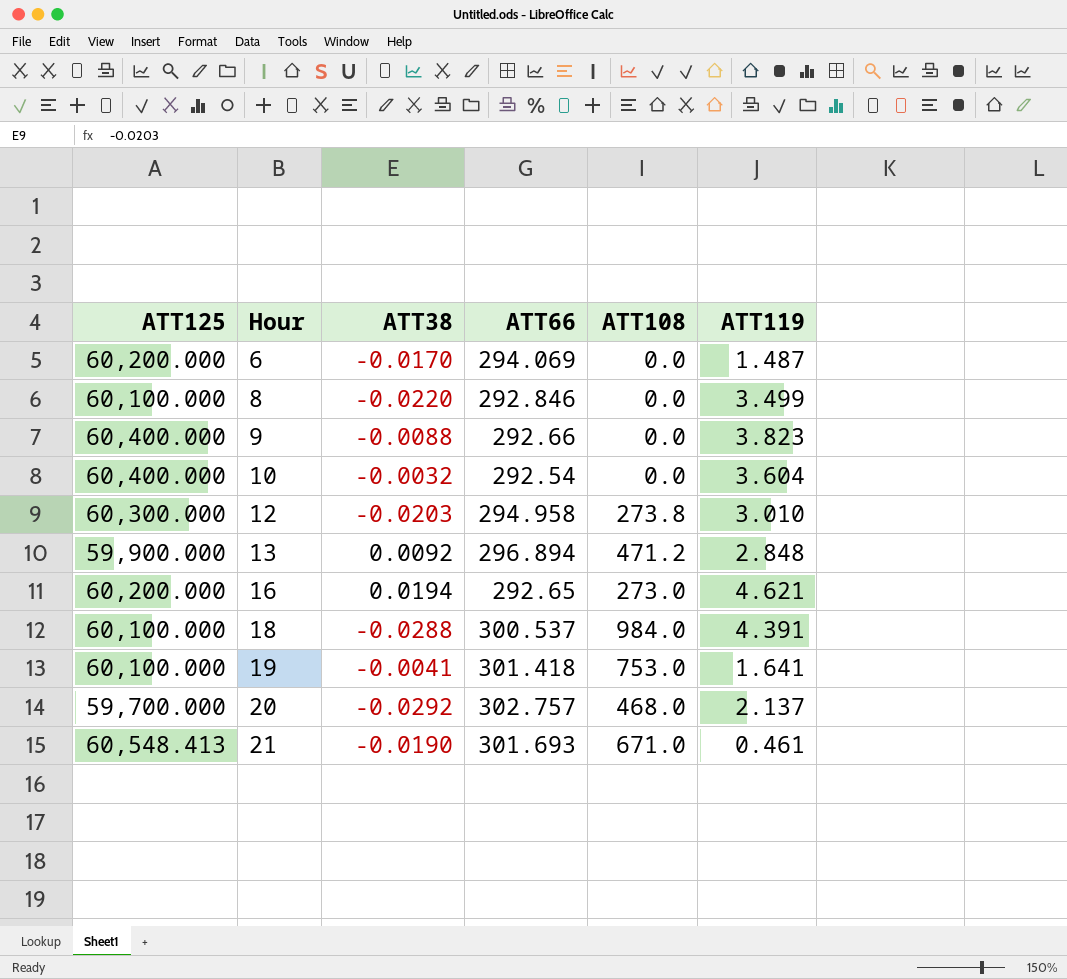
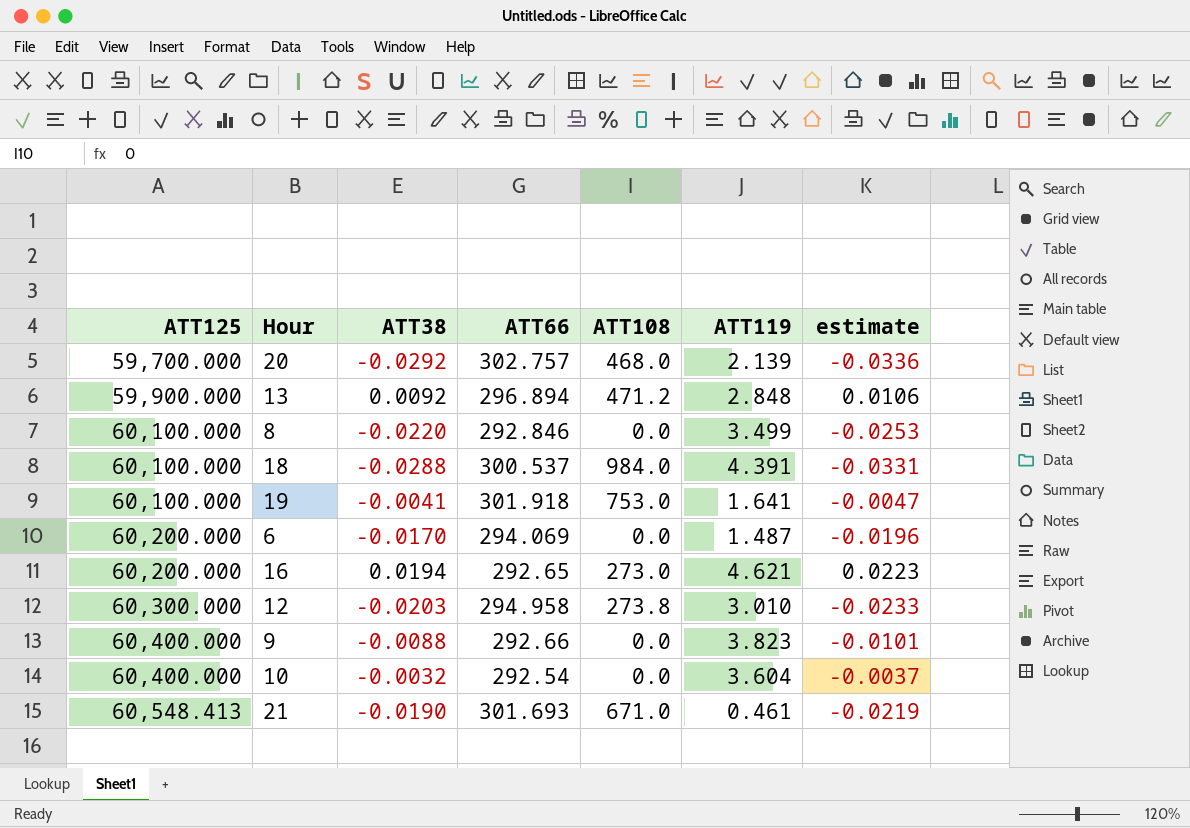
row order: Hour ascending -> ATT125 ascending
column estimate | formula: none -> [ATT38] * 1.15
20 | ATT119: 2.137 -> 2.139
19 | ATT66: 301.418 -> 301.918

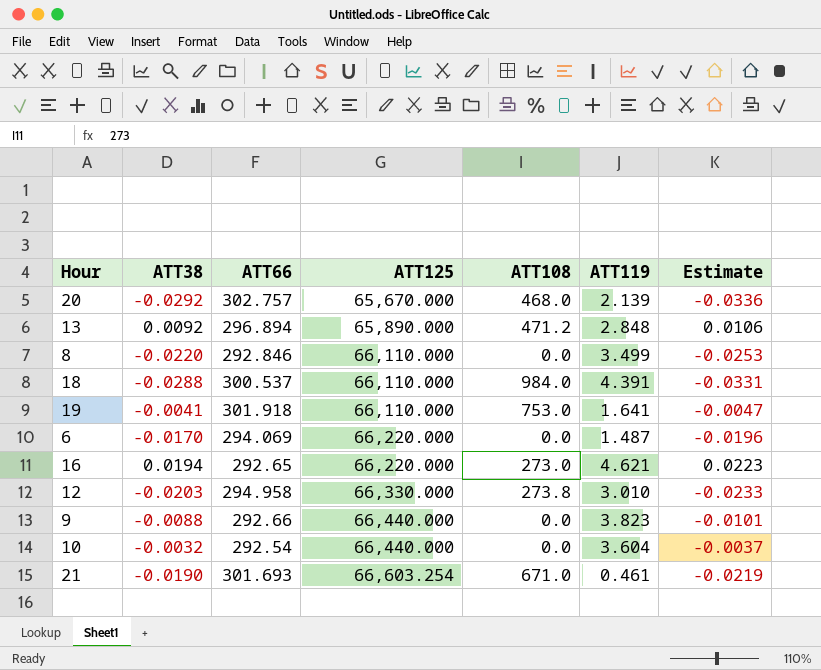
column ATT125 | position: 1 -> 4
column name: estimate -> Estimate
20 | ATT125: 59,700.000 -> 65,670.000
13 | ATT125: 59,900.000 -> 65,890.000
8 | ATT125: 60,100.000 -> 66,110.000
18 | ATT125: 60,100.000 -> 66,110.000
19 | ATT125: 60,100.000 -> 66,110.000
6 | ATT125: 60,200.000 -> 66,220.000
16 | ATT125: 60,200.000 -> 66,220.000
12 | ATT125: 60,300.000 -> 66,330.000
9 | ATT125: 60,400.000 -> 66,440.000
10 | ATT125: 60,400.000 -> 66,440.000
21 | ATT125: 60,548.413 -> 66,603.254

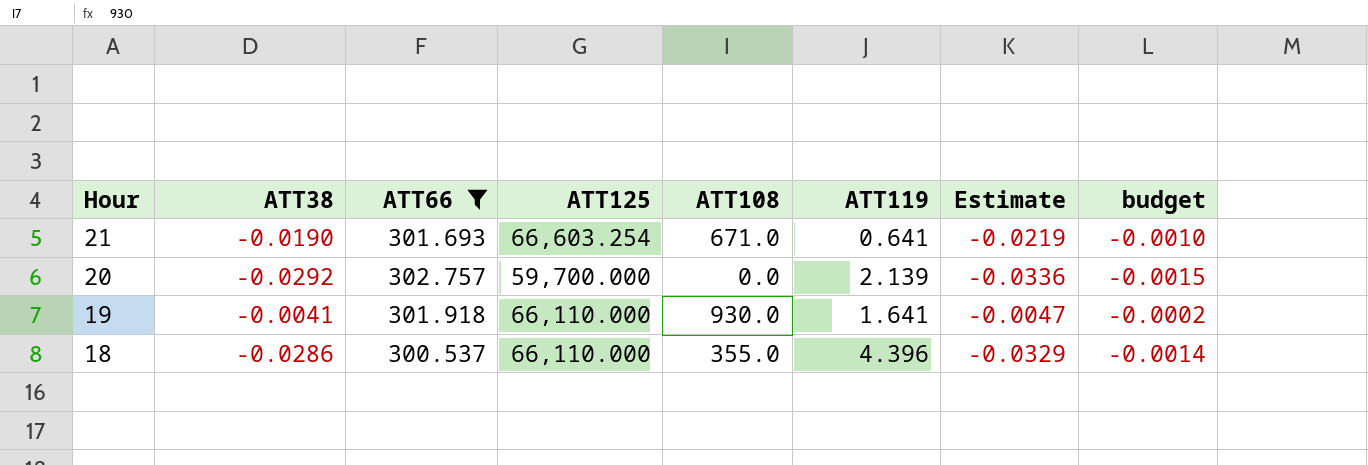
filter: none -> ATT66 >= 300.537
row order: ATT125 ascending -> Hour descending
column budget | formula: none -> [ATT38] * 0.05
21 | ATT119: 0.461 -> 0.641
20 | ATT125: 65,670.000 -> 59,700.000
20 | ATT108: 468.0 -> 0.0
19 | ATT108: 753.0 -> 930.0
18 | ATT38: -0.0288 -> -0.0286
18 | ATT108: 984.0 -> 355.0
18 | ATT119: 4.391 -> 4.396
18 | Estimate: -0.0331 -> -0.0329

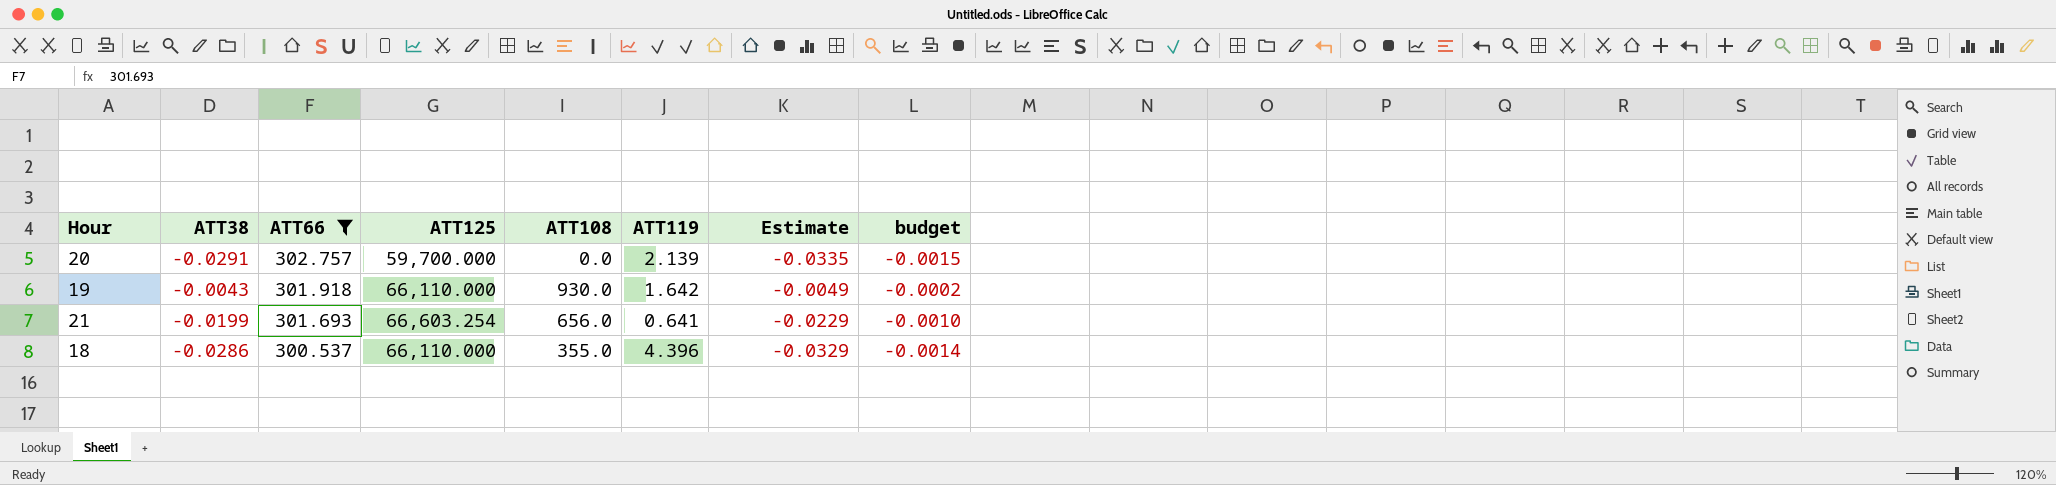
row order: Hour descending -> ATT66 descending
20 | ATT38: -0.0292 -> -0.0291
20 | Estimate: -0.0336 -> -0.0335
19 | ATT38: -0.0041 -> -0.0043
19 | ATT119: 1.641 -> 1.642
19 | Estimate: -0.0047 -> -0.0049
21 | ATT38: -0.0190 -> -0.0199
21 | ATT108: 671.0 -> 656.0
21 | Estimate: -0.0219 -> -0.0229

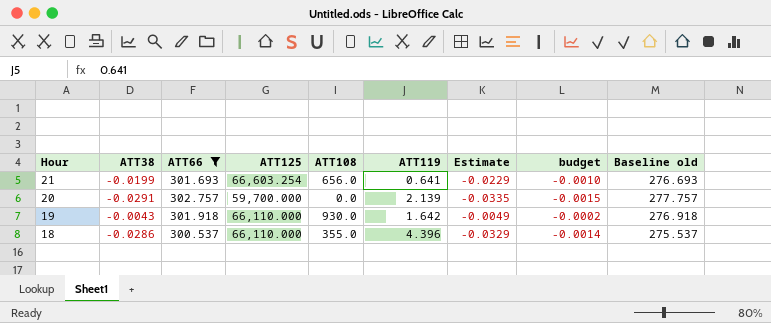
row order: ATT66 descending -> Hour descending
column Baseline old | formula: none -> [ATT66] - 25

